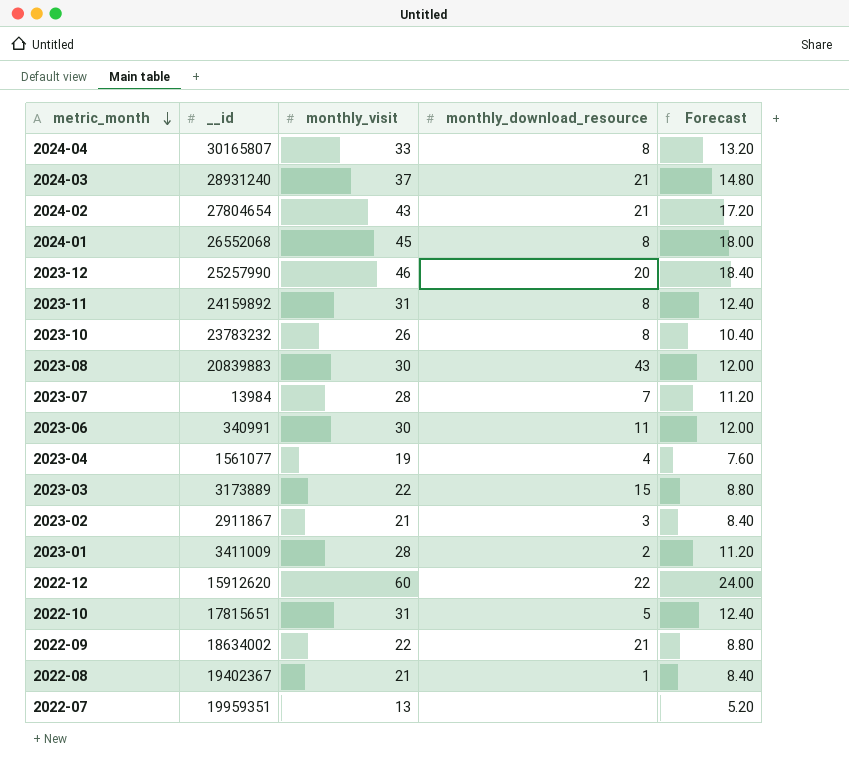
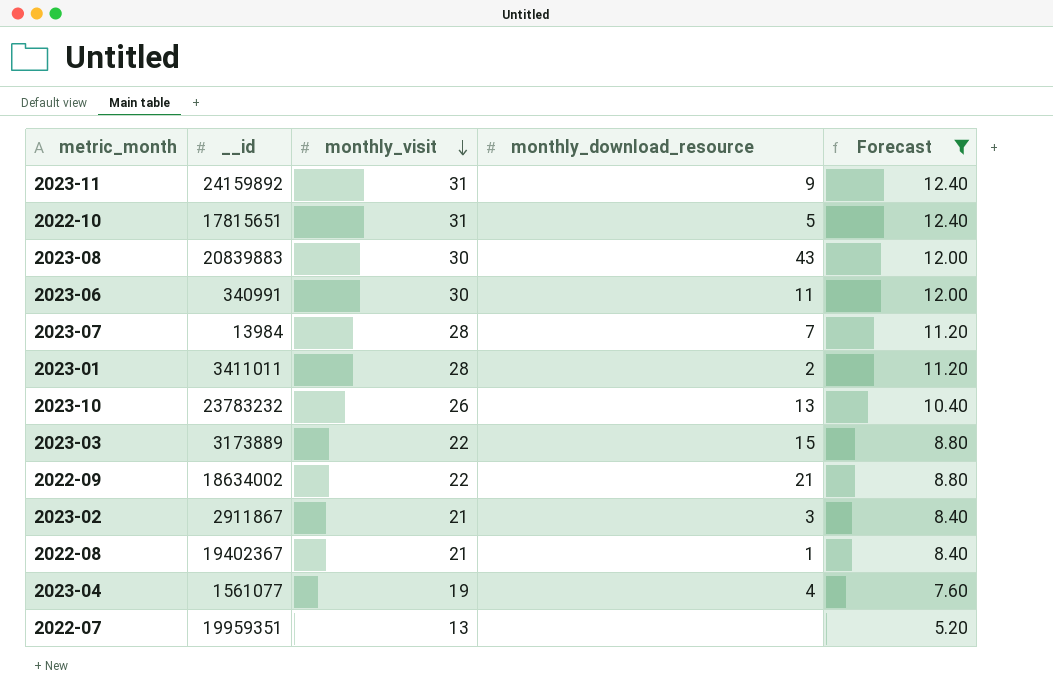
filter: none -> Forecast <= 12.40
row order: metric_month descending -> monthly_visit descending
2023-11 | monthly_download_resource: 8 -> 9
2023-01 | __id: 3411009 -> 3411011
2023-10 | monthly_download_resource: 8 -> 13

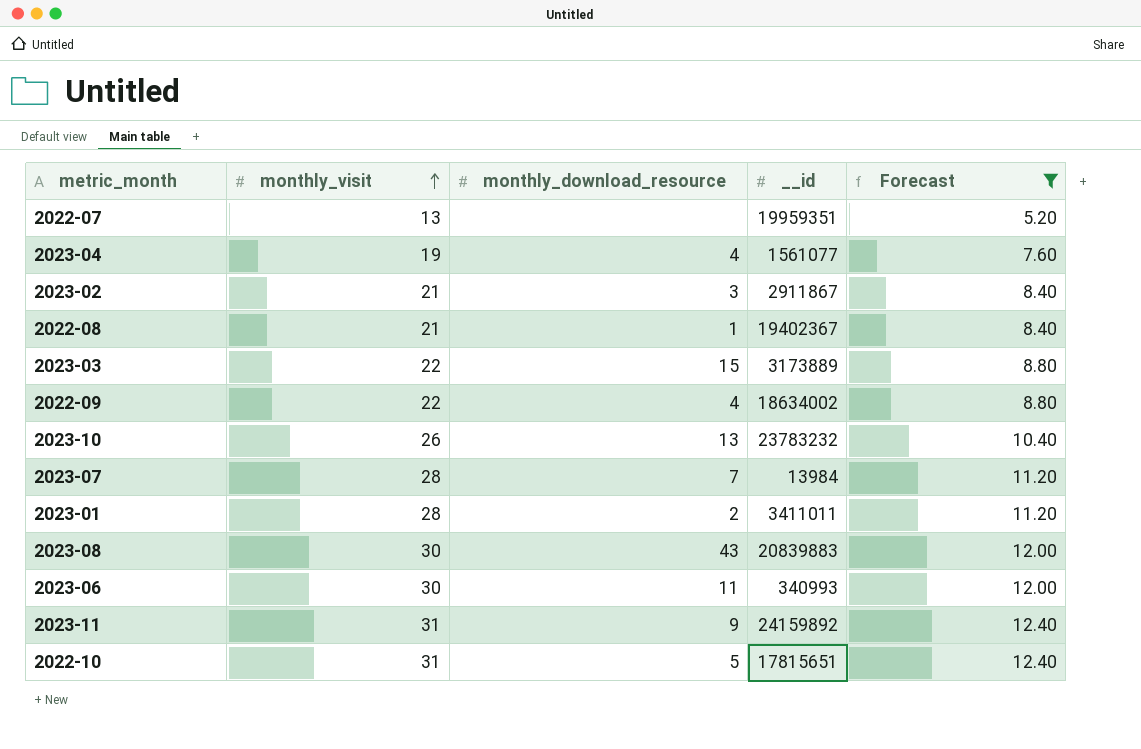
row order: monthly_visit descending -> monthly_visit ascending
column __id | position: 2 -> 4
2022-09 | monthly_download_resource: 21 -> 4
2023-06 | __id: 340991 -> 340993

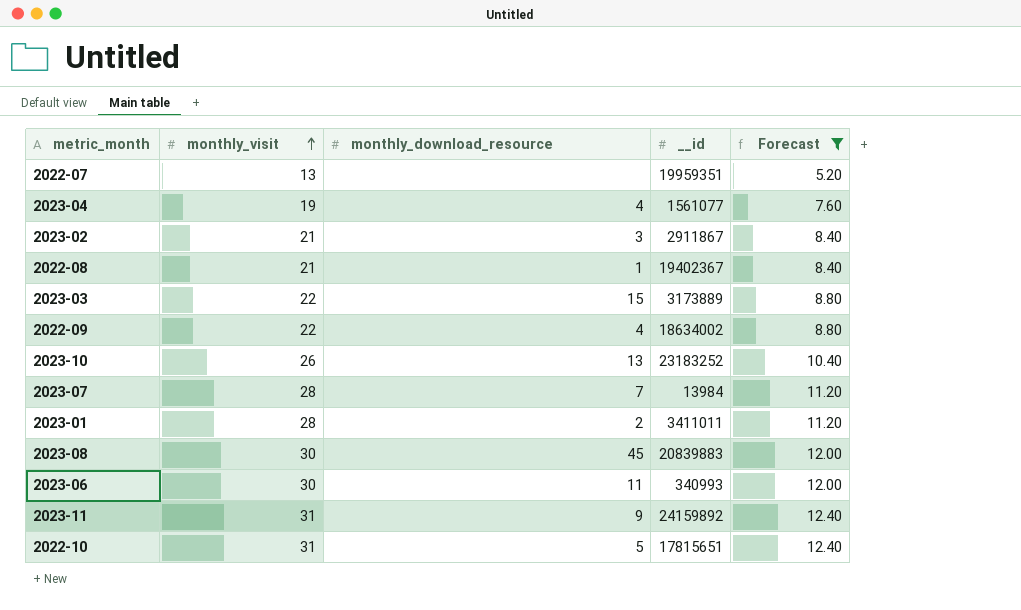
2023-10 | __id: 23783232 -> 23183252
2023-08 | monthly_download_resource: 43 -> 45

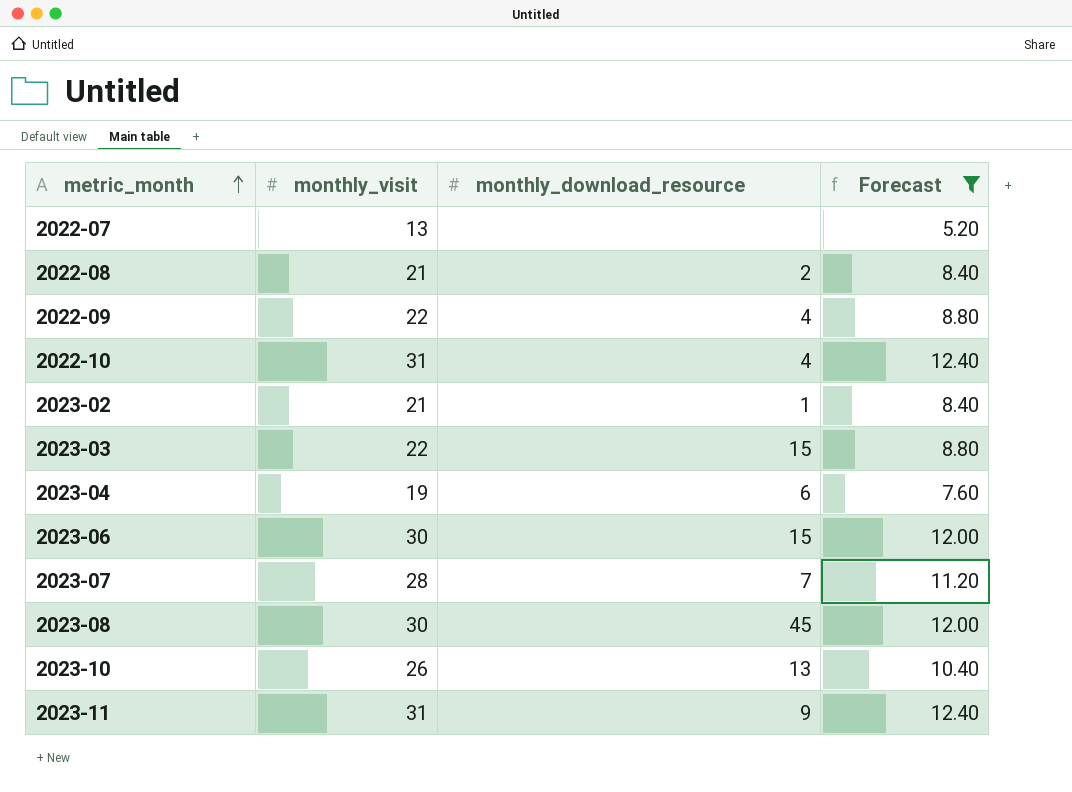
row order: monthly_visit ascending -> metric_month ascending
column __id | position: 4 -> none
row 2023-01: 28 | 2 | 3411011 | 11.20 -> none
2022-08 | monthly_download_resource: 1 -> 2
2022-10 | monthly_download_resource: 5 -> 4
2023-02 | monthly_download_resource: 3 -> 1
2023-04 | monthly_download_resource: 4 -> 6
2023-06 | monthly_download_resource: 11 -> 15

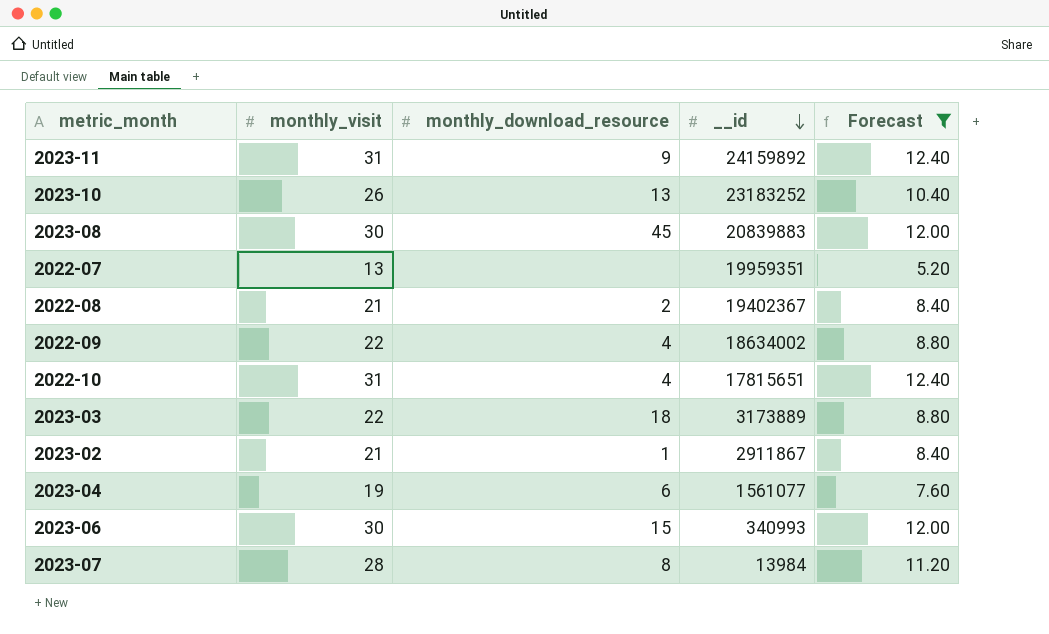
row order: metric_month ascending -> __id descending
column __id | position: none -> 4
2023-03 | monthly_download_resource: 15 -> 18
2023-07 | monthly_download_resource: 7 -> 8

